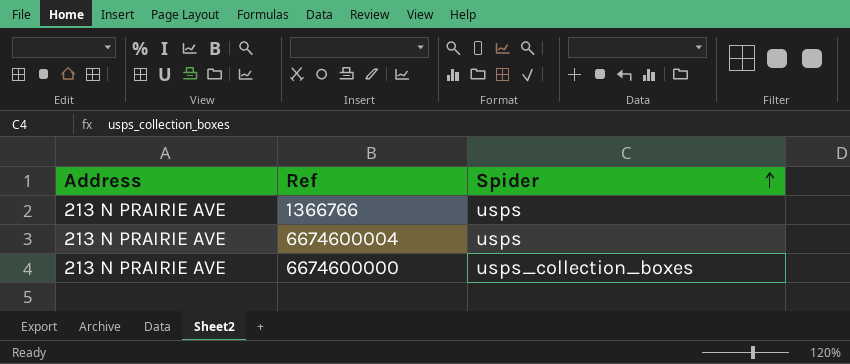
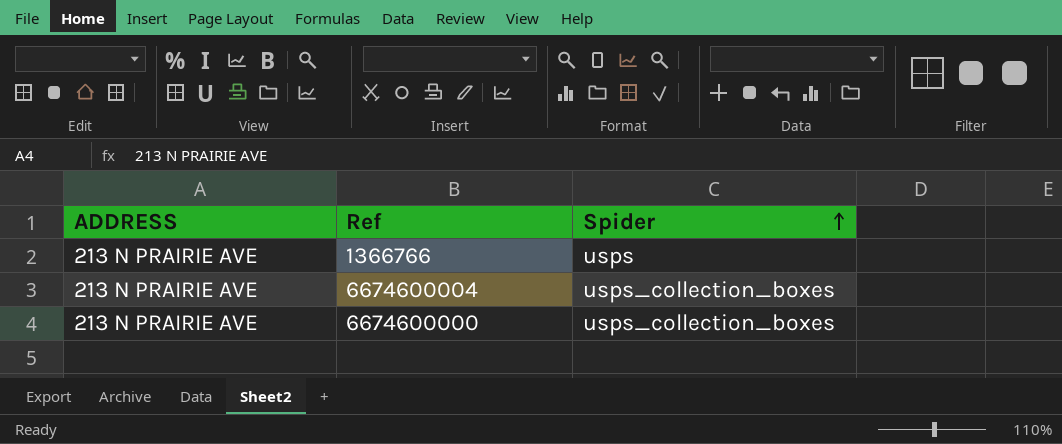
column name: Address -> ADDRESS
6674600004 | Spider: usps -> usps_collection_boxes

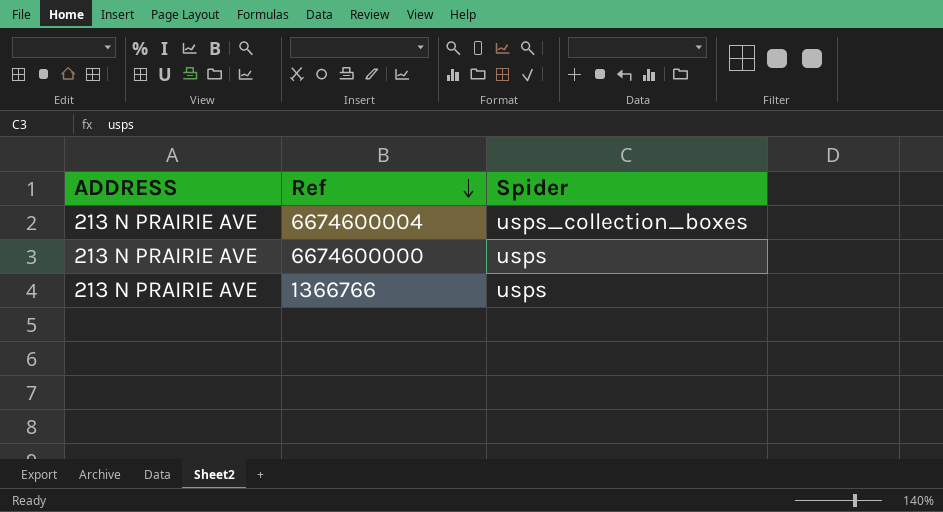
row order: Spider ascending -> Ref descending
6674600000 | Spider: usps_collection_boxes -> usps

